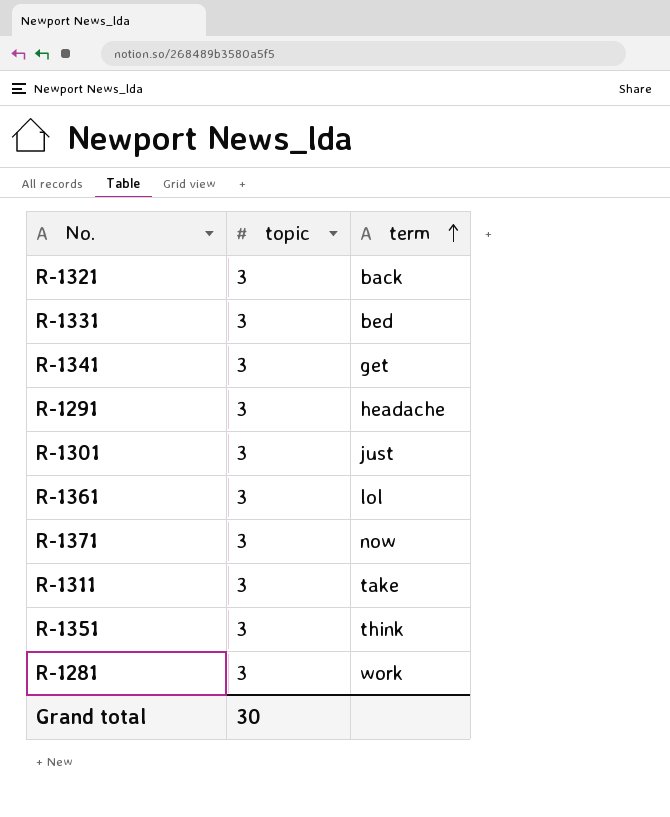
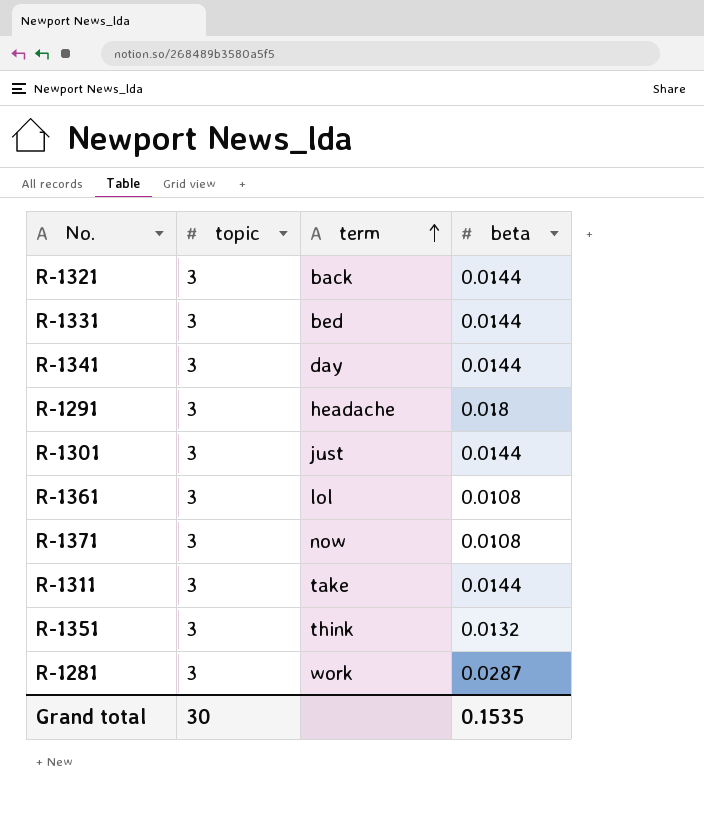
column beta | position: none -> 4
R-1341 | term: get -> day

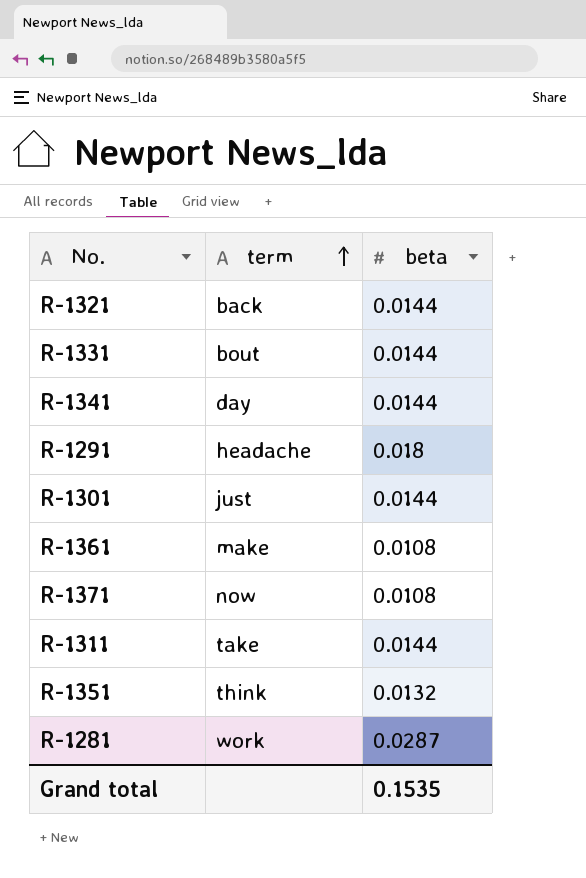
column topic | position: 2 -> none
R-1331 | term: bed -> bout
R-1361 | term: lol -> make

